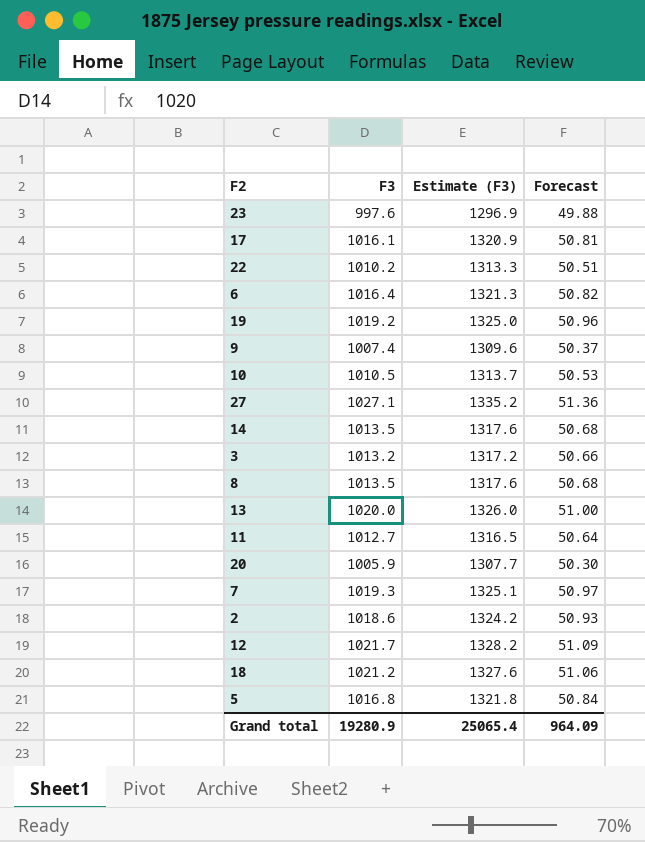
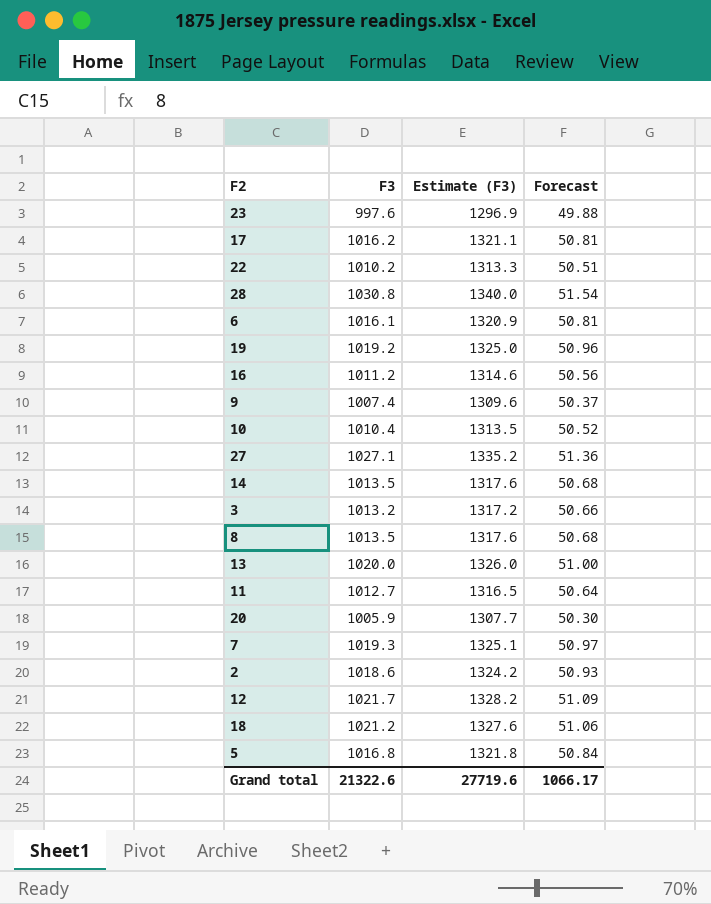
17 | F3: 1016.1 -> 1016.2
17 | Estimate (F3): 1320.9 -> 1321.1
row 28: none -> 1030.8 | 1340.0 | 51.54
6 | F3: 1016.4 -> 1016.1
6 | Estimate (F3): 1321.3 -> 1320.9
6 | Forecast: 50.82 -> 50.81
row 16: none -> 1011.2 | 1314.6 | 50.56
10 | F3: 1010.5 -> 1010.4
10 | Estimate (F3): 1313.7 -> 1313.5
10 | Forecast: 50.53 -> 50.52
Grand total | F3: 19280.9 -> 21322.6
Grand total | Estimate (F3): 25065.4 -> 27719.6
Grand total | Forecast: 964.09 -> 1066.17

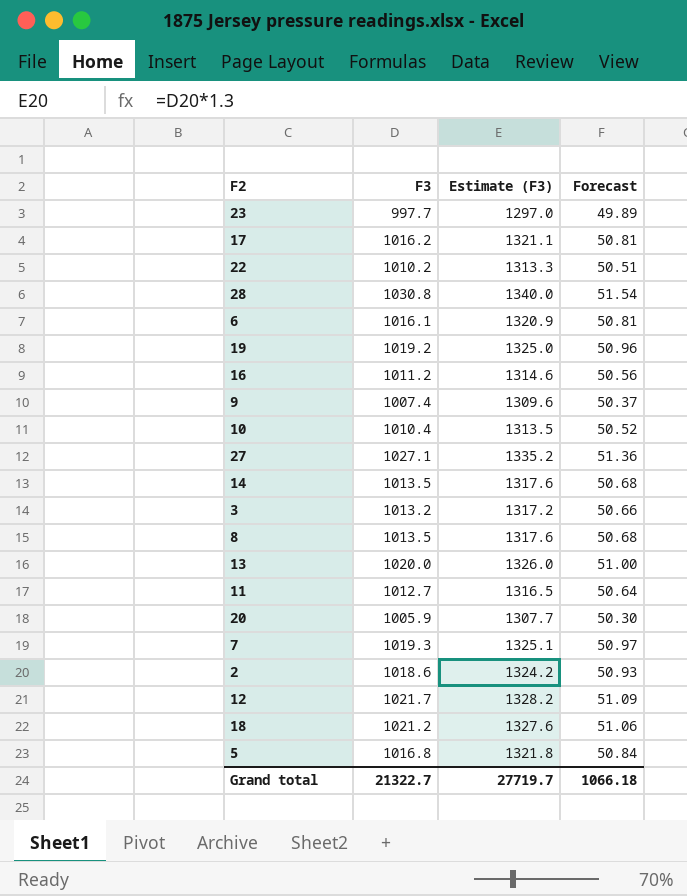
23 | F3: 997.6 -> 997.7
23 | Estimate (F3): 1296.9 -> 1297.0
23 | Forecast: 49.88 -> 49.89
Grand total | F3: 21322.6 -> 21322.7
Grand total | Estimate (F3): 27719.6 -> 27719.7
Grand total | Forecast: 1066.17 -> 1066.18

